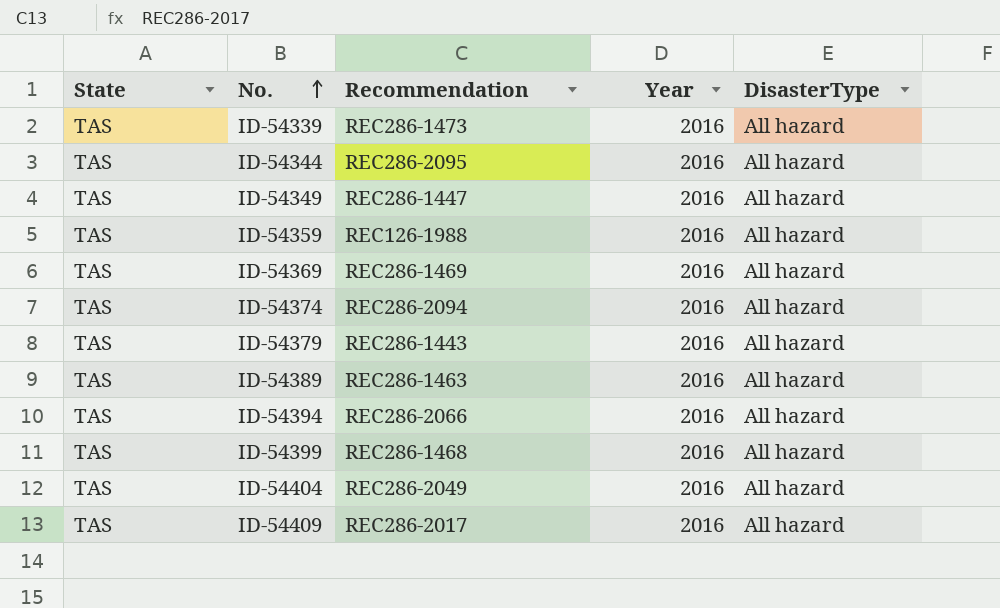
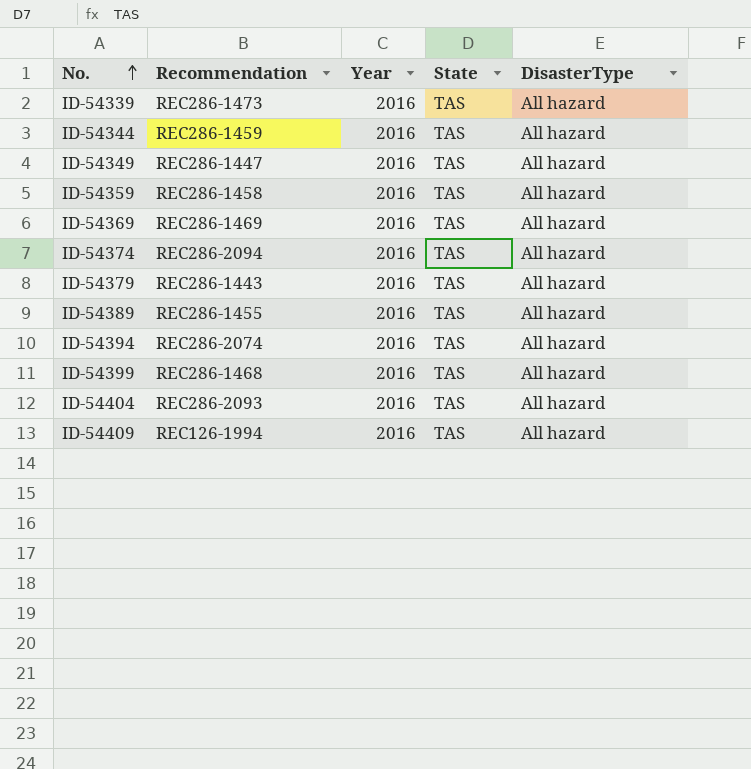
column State | position: 1 -> 4
ID-54344 | Recommendation: REC286-2095 -> REC286-1459
ID-54359 | Recommendation: REC126-1988 -> REC286-1458
ID-54389 | Recommendation: REC286-1463 -> REC286-1455
ID-54394 | Recommendation: REC286-2066 -> REC286-2074
ID-54404 | Recommendation: REC286-2049 -> REC286-2093
ID-54409 | Recommendation: REC286-2017 -> REC126-1994

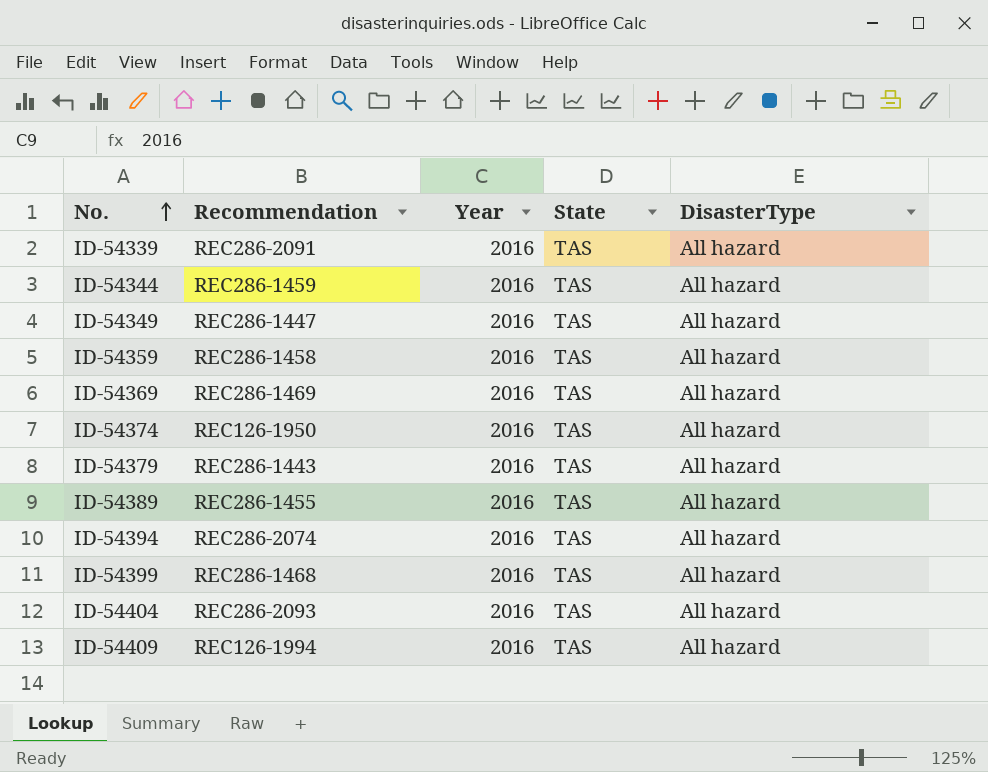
ID-54339 | Recommendation: REC286-1473 -> REC286-2091
ID-54374 | Recommendation: REC286-2094 -> REC126-1950

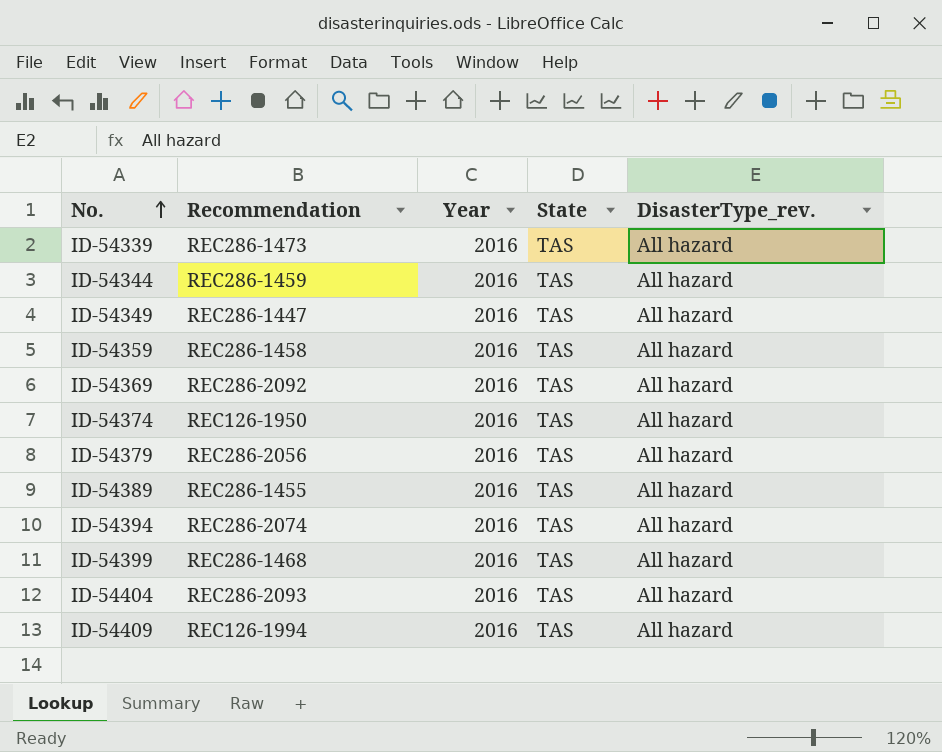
column name: DisasterType -> DisasterType_rev.
ID-54339 | Recommendation: REC286-2091 -> REC286-1473
ID-54369 | Recommendation: REC286-1469 -> REC286-2092
ID-54379 | Recommendation: REC286-1443 -> REC286-2056

